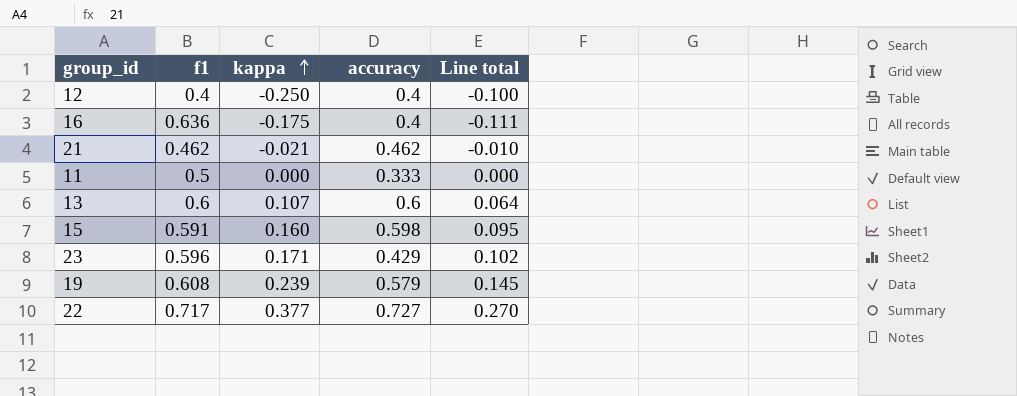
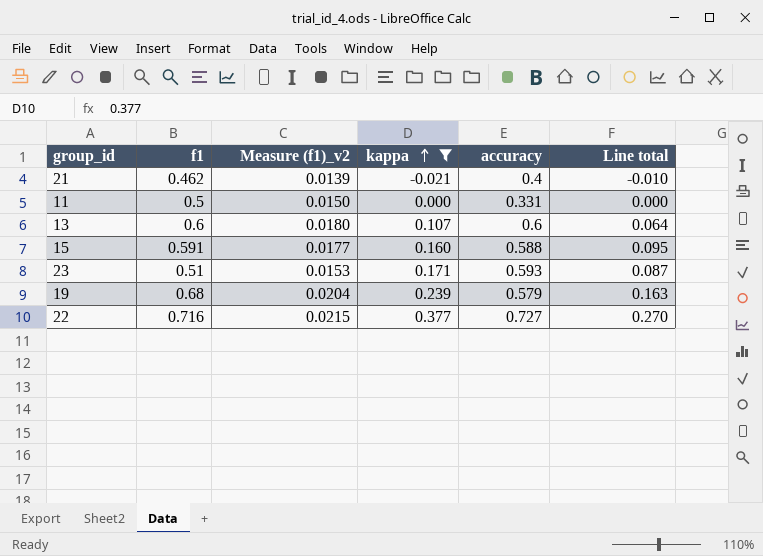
filter: none -> kappa >= -0.021
column Measure (f1)_v2 | formula: none -> [f1] * 0.03
21 | accuracy: 0.462 -> 0.4
11 | accuracy: 0.333 -> 0.331
15 | accuracy: 0.598 -> 0.588
23 | f1: 0.596 -> 0.51
23 | accuracy: 0.429 -> 0.593
23 | Line total: 0.102 -> 0.087
19 | f1: 0.608 -> 0.68
19 | Line total: 0.145 -> 0.163
22 | f1: 0.717 -> 0.716

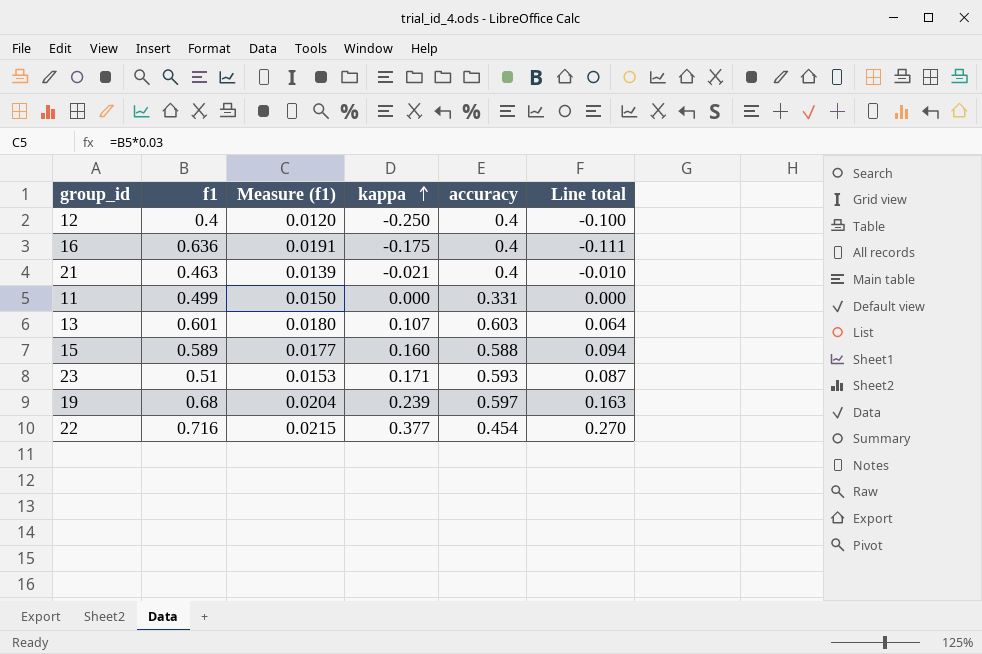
filter: kappa >= -0.021 -> none
column name: Measure (f1)_v2 -> Measure (f1)
21 | f1: 0.462 -> 0.463
11 | f1: 0.5 -> 0.499
13 | f1: 0.6 -> 0.601
13 | accuracy: 0.6 -> 0.603
15 | f1: 0.591 -> 0.589
15 | Line total: 0.095 -> 0.094
19 | accuracy: 0.579 -> 0.597
22 | accuracy: 0.727 -> 0.454

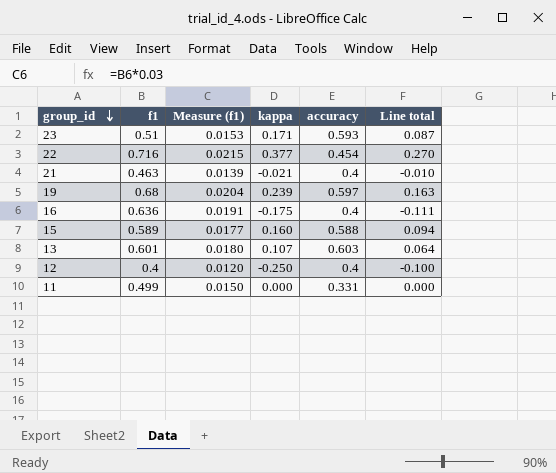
row order: kappa ascending -> group_id descending

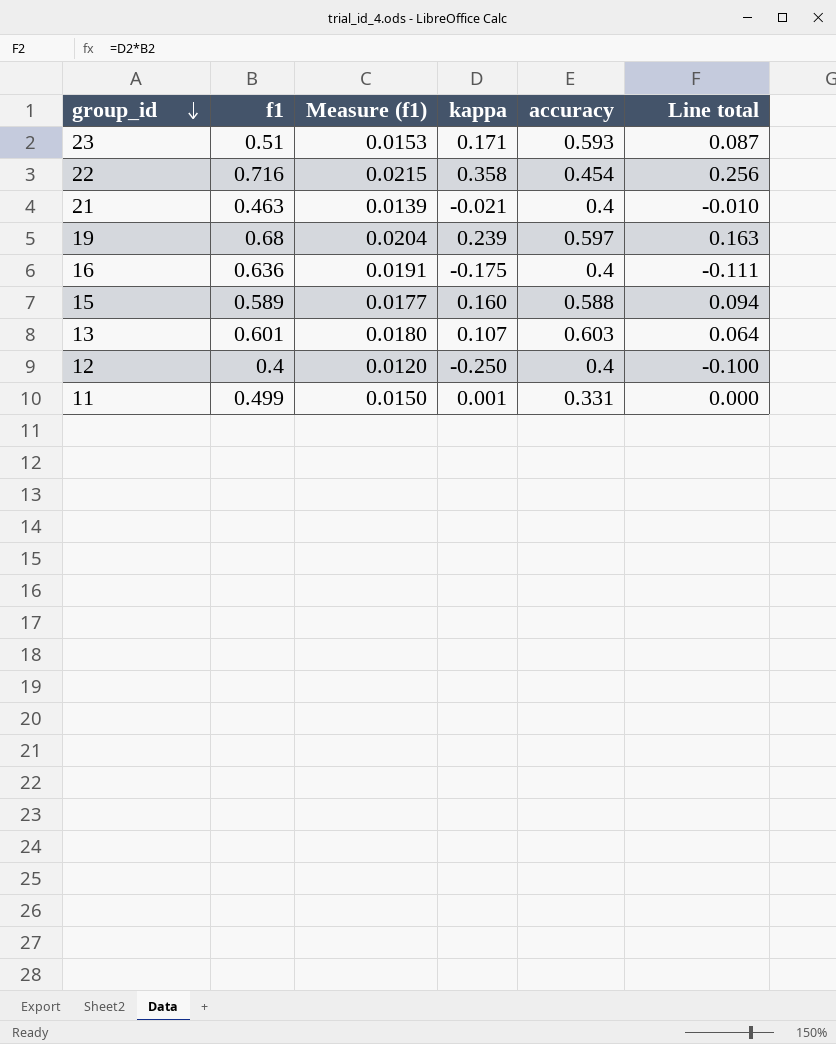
22 | kappa: 0.377 -> 0.358
22 | Line total: 0.270 -> 0.256
11 | kappa: 0.000 -> 0.001

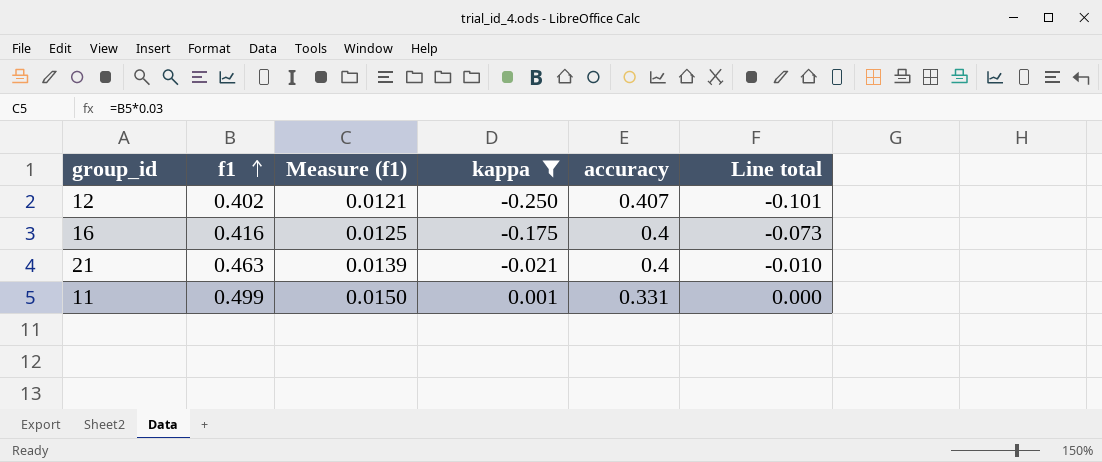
filter: none -> kappa <= 0.001
row order: group_id descending -> f1 ascending
12 | f1: 0.4 -> 0.402
12 | Measure (f1): 0.0120 -> 0.0121
12 | accuracy: 0.4 -> 0.407
12 | Line total: -0.100 -> -0.101
16 | f1: 0.636 -> 0.416
16 | Measure (f1): 0.0191 -> 0.0125
16 | Line total: -0.111 -> -0.073

